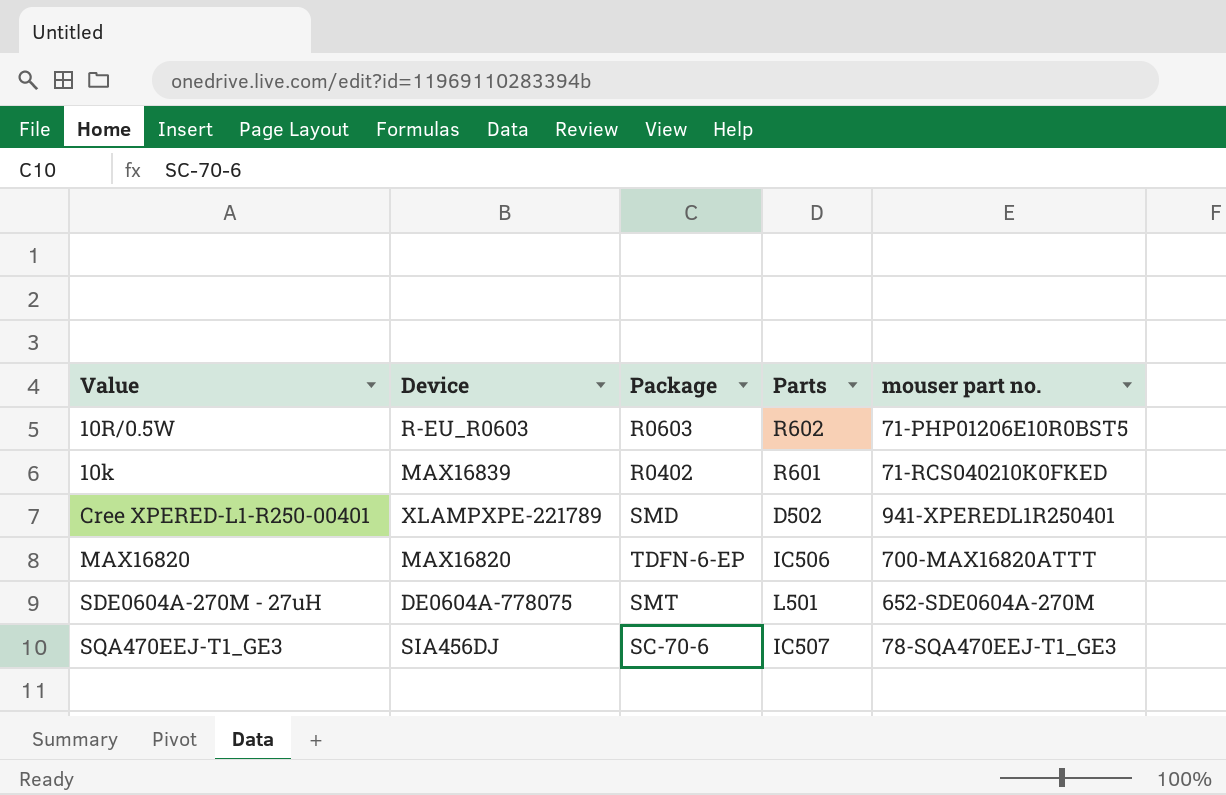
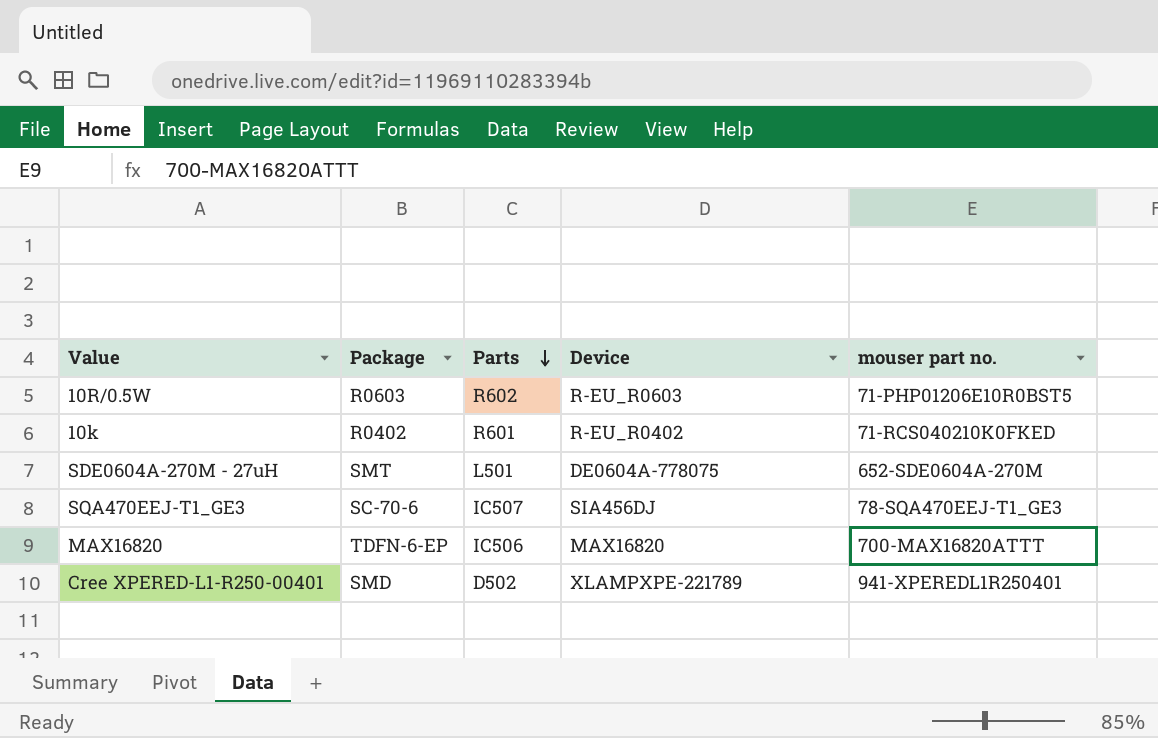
row order: none -> Parts descending
column Device | position: 2 -> 4
10k | Device: MAX16839 -> R-EU_R0402

